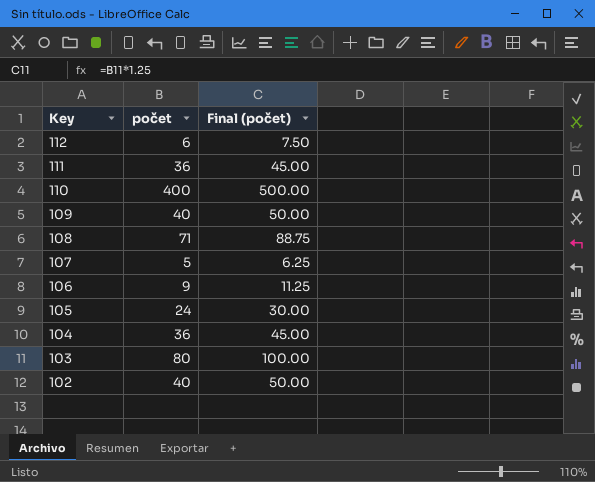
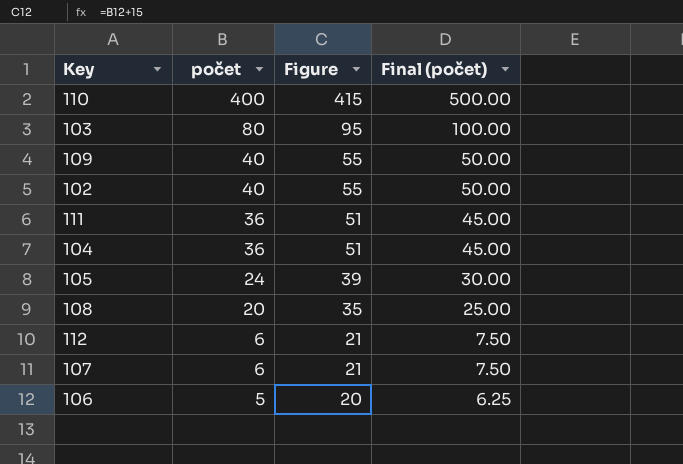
row order: Key descending -> počet descending
column Figure | formula: none -> [počet] + 15
108 | počet: 71 -> 20
108 | Final (počet): 88.75 -> 25.00
107 | počet: 5 -> 6
107 | Final (počet): 6.25 -> 7.50
106 | počet: 9 -> 5
106 | Final (počet): 11.25 -> 6.25

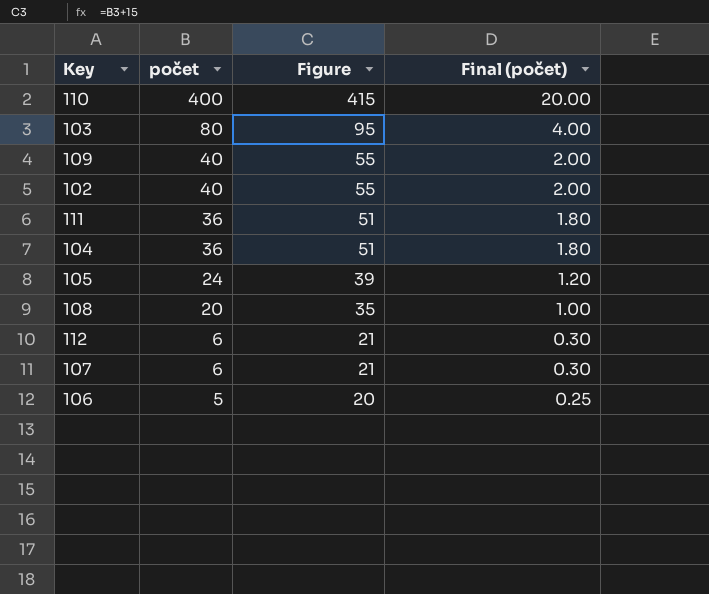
column Final (počet) | formula: [počet] * 1.25 -> [počet] * 0.05

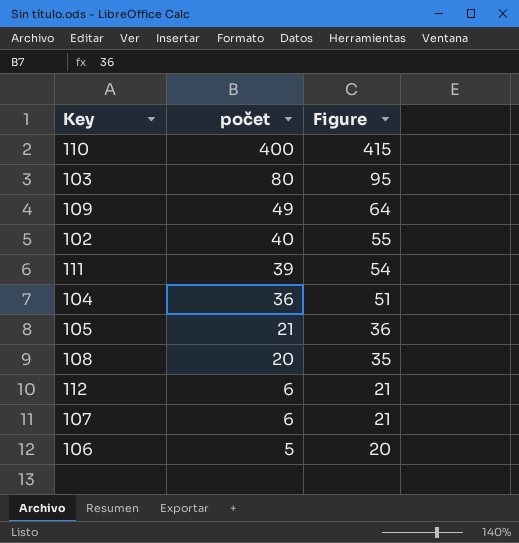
column Final (počet) | formula: [počet] * 0.05 -> none
109 | počet: 40 -> 49
109 | Figure: 55 -> 64
111 | počet: 36 -> 39
111 | Figure: 51 -> 54
105 | počet: 24 -> 21
105 | Figure: 39 -> 36

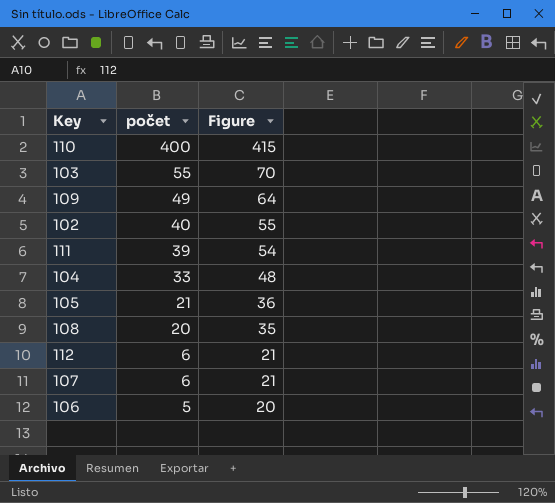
103 | počet: 80 -> 55
103 | Figure: 95 -> 70
104 | počet: 36 -> 33
104 | Figure: 51 -> 48

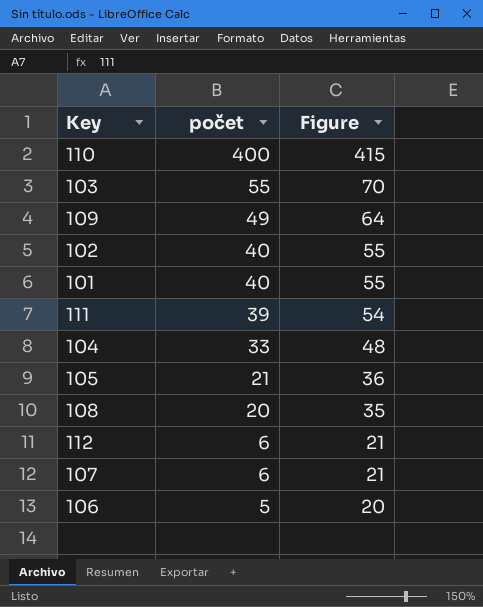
row 101: none -> 40 | 55

